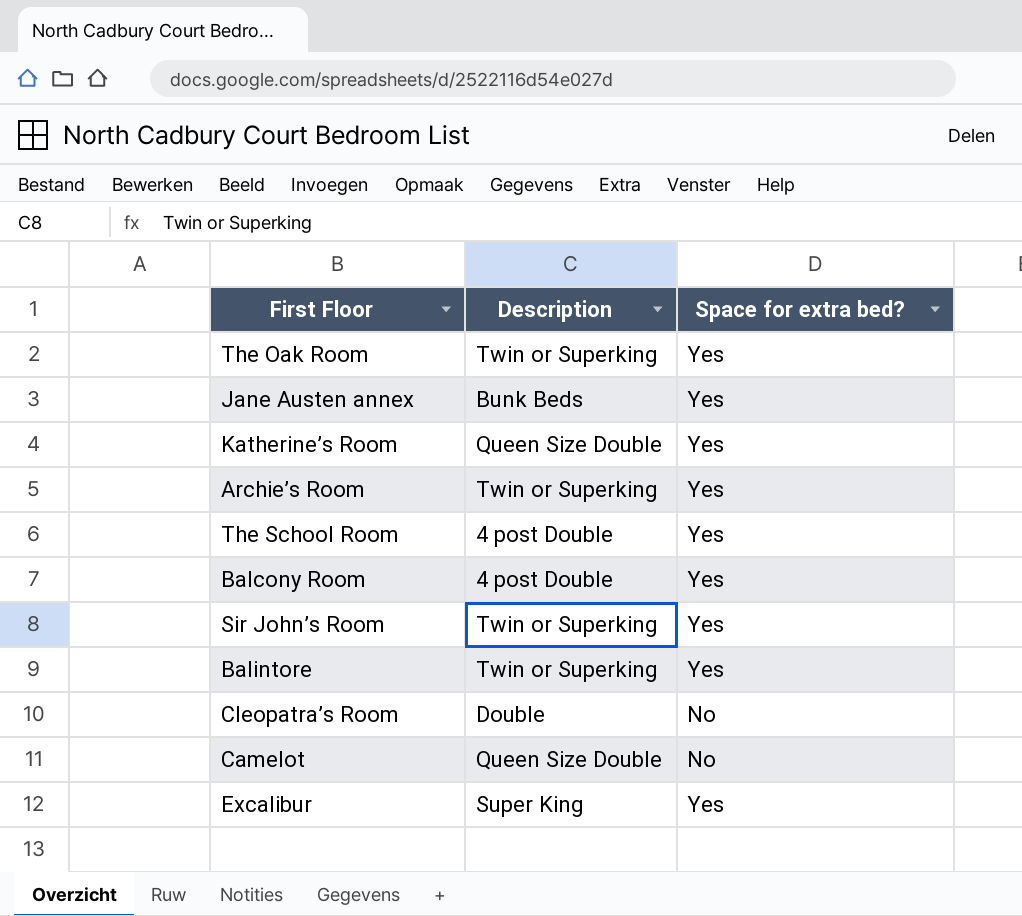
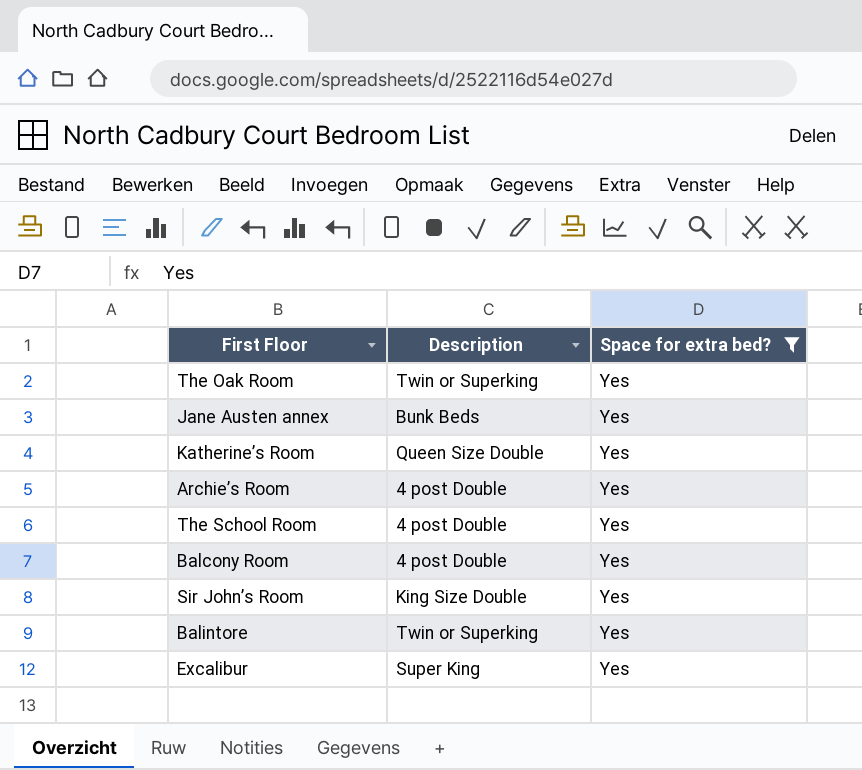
filter: none -> Space for extra bed? = Yes
Archie’s Room | Description: Twin or Superking -> 4 post Double
Sir John’s Room | Description: Twin or Superking -> King Size Double

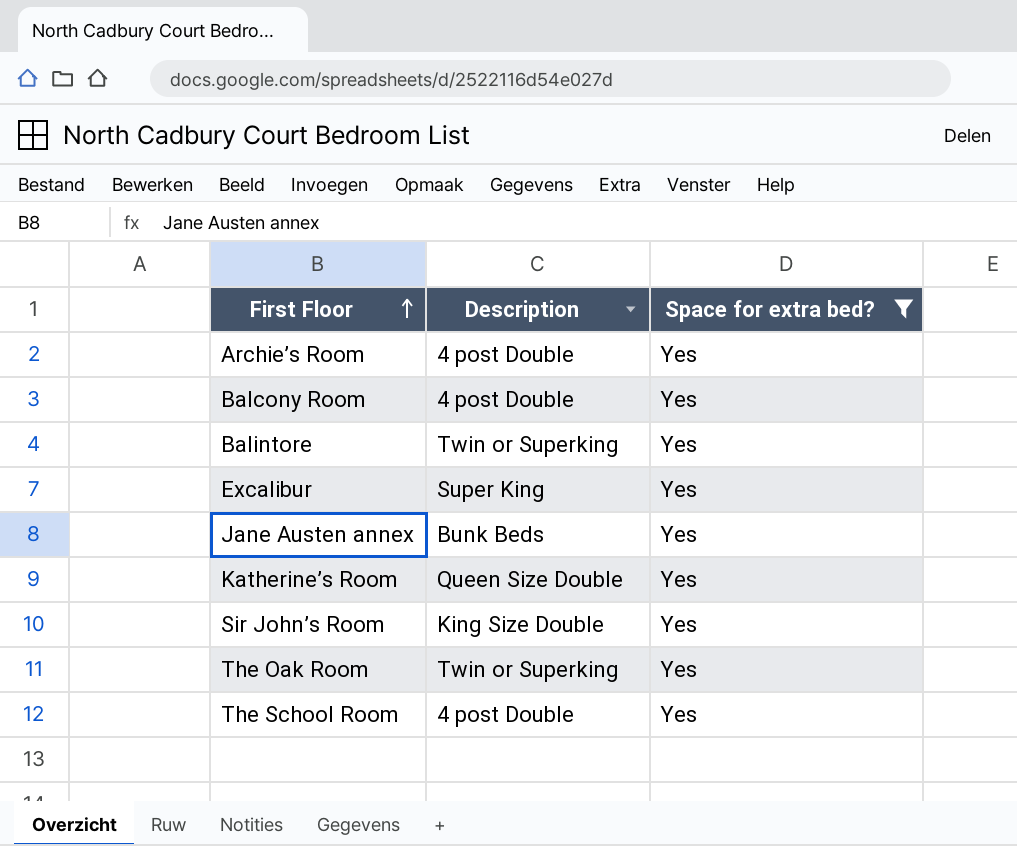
row order: none -> First Floor ascending

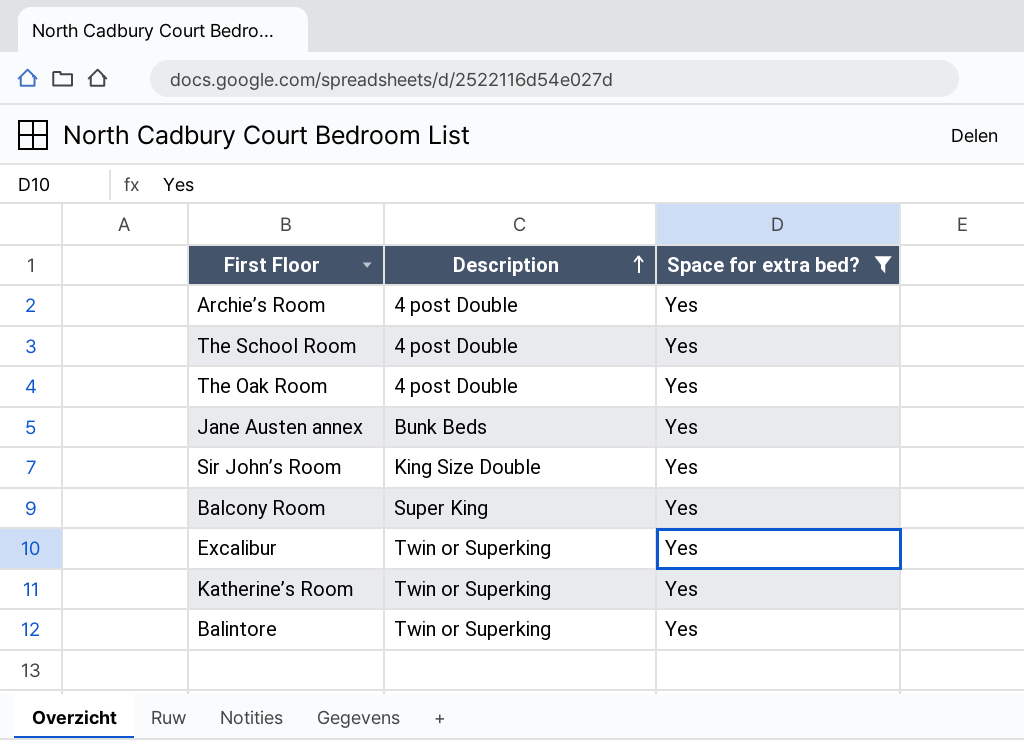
row order: First Floor ascending -> Description ascending
The Oak Room | Description: Twin or Superking -> 4 post Double
Balcony Room | Description: 4 post Double -> Super King
Excalibur | Description: Super King -> Twin or Superking
Katherine’s Room | Description: Queen Size Double -> Twin or Superking

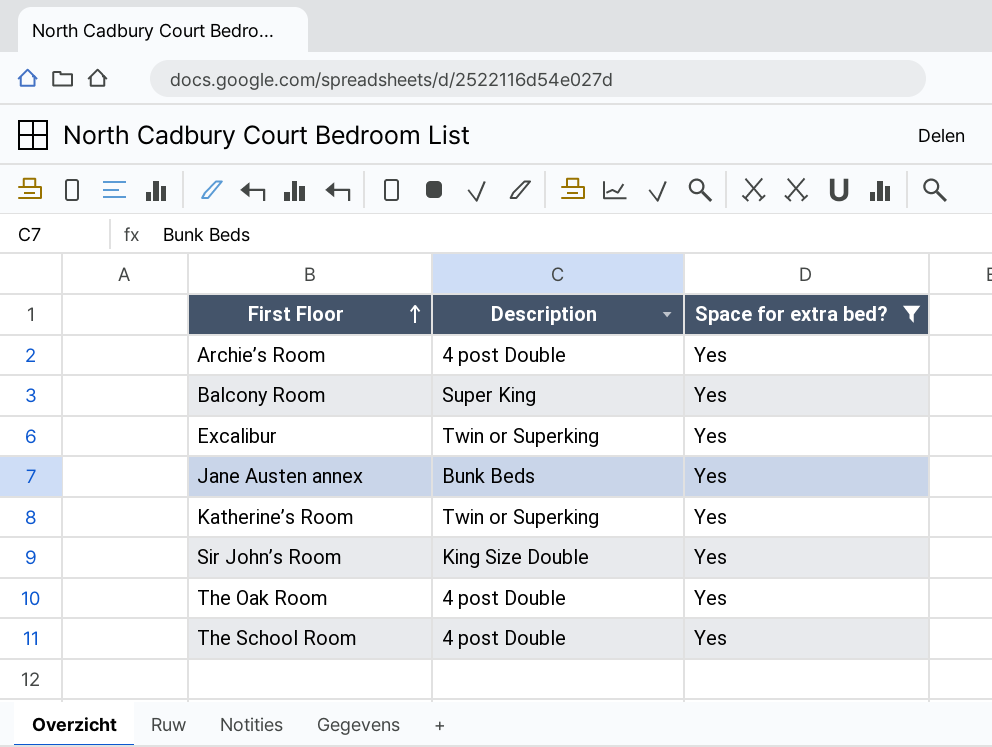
row order: Description ascending -> First Floor ascending
row Balintore: Twin or Superking | Yes -> none

